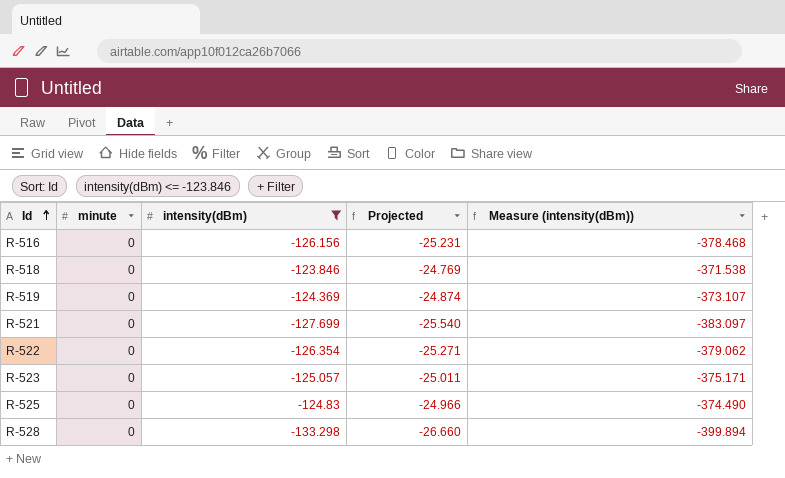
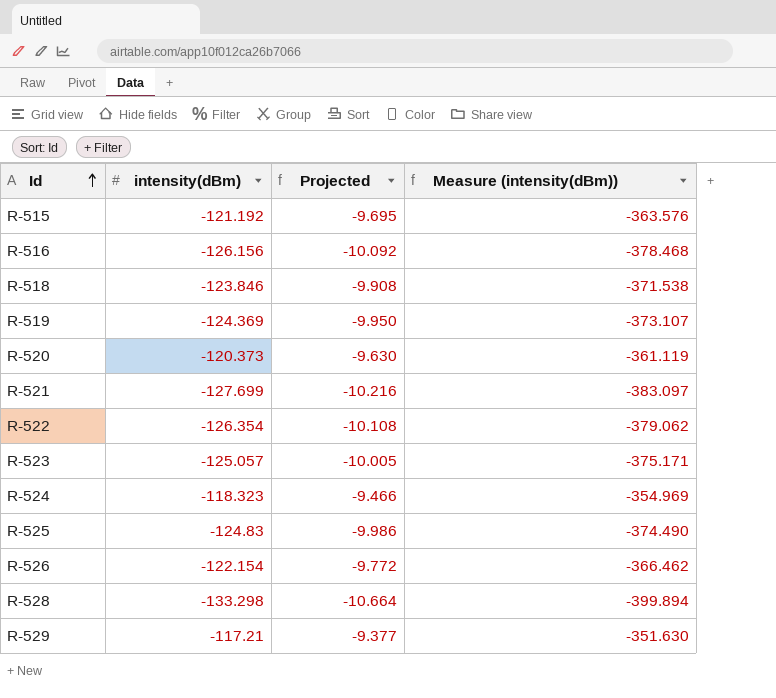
filter: intensity(dBm) <= -123.846 -> none
column minute | position: 2 -> none
column Projected | formula: [intensity(dBm)] * 0.2 -> [intensity(dBm)] * 0.08

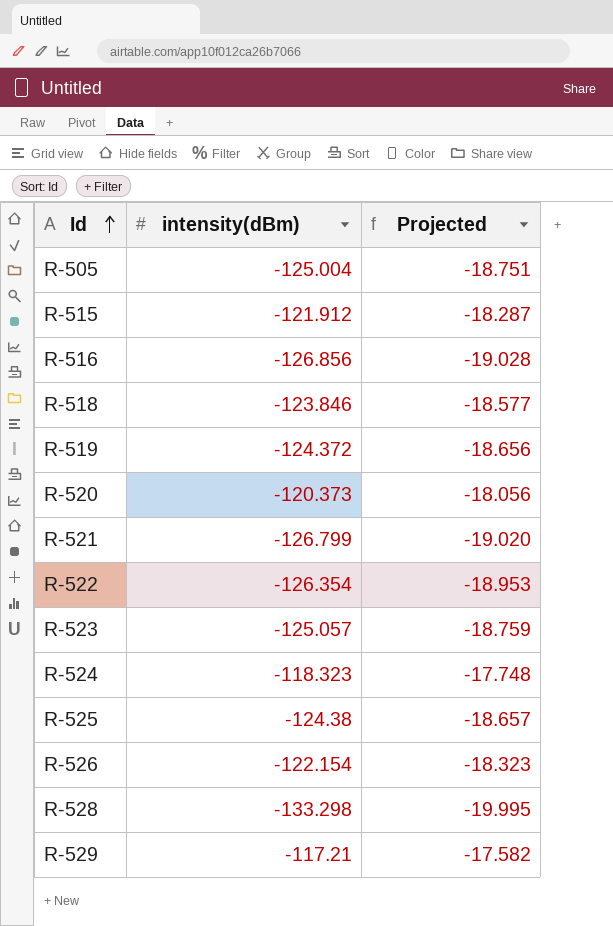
column Measure (intensity(dBm)) | formula: [intensity(dBm)] * 3 -> none
column Projected | formula: [intensity(dBm)] * 0.08 -> [intensity(dBm)] * 0.15
row R-505: none -> -125.004 | -18.751
R-515 | intensity(dBm): -121.192 -> -121.912
R-516 | intensity(dBm): -126.156 -> -126.856
R-519 | intensity(dBm): -124.369 -> -124.372
R-521 | intensity(dBm): -127.699 -> -126.799
R-525 | intensity(dBm): -124.83 -> -124.38

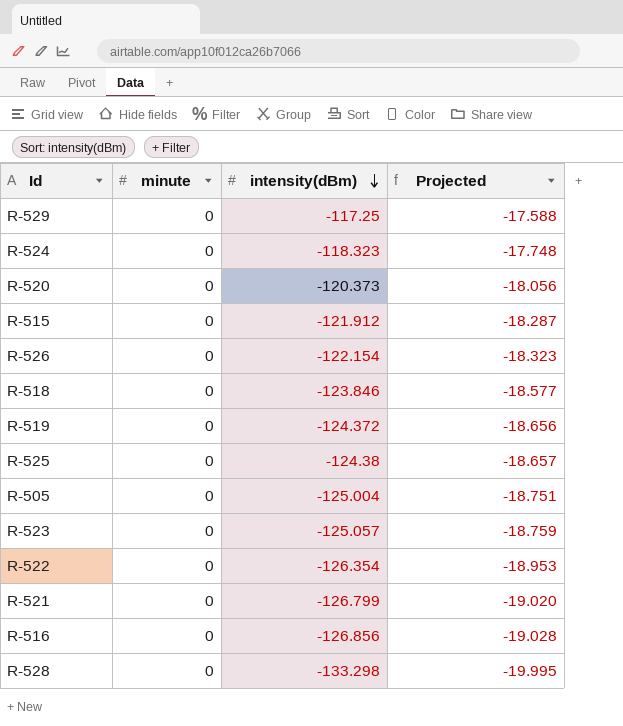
row order: Id ascending -> intensity(dBm) descending
column minute | position: none -> 2
R-529 | intensity(dBm): -117.21 -> -117.25
R-529 | Projected: -17.582 -> -17.588

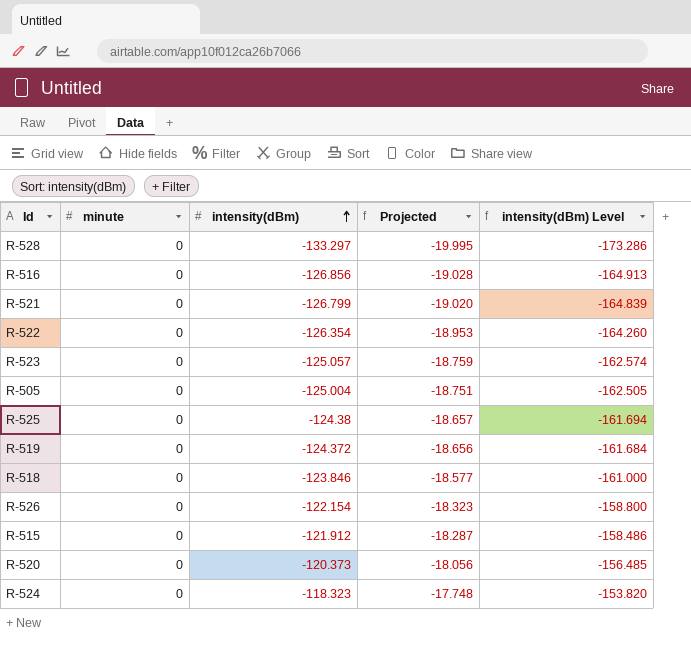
row order: intensity(dBm) descending -> intensity(dBm) ascending
column intensity(dBm) Level | formula: none -> [intensity(dBm)] * 1.3
row R-529: 0 | -117.25 | -17.588 -> none
R-528 | intensity(dBm): -133.298 -> -133.297

